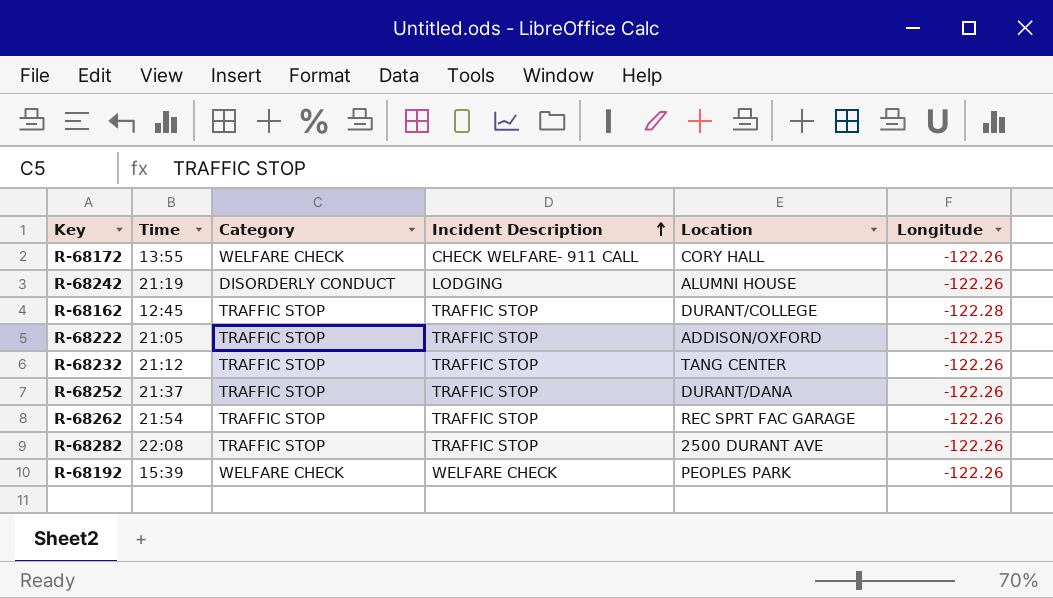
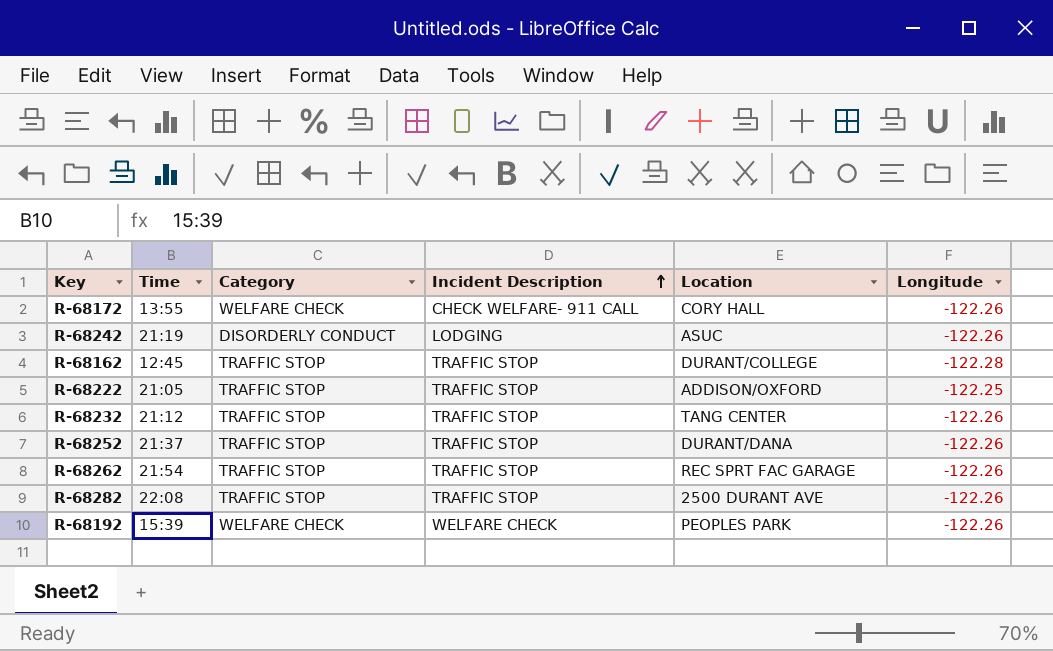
R-68242 | Location: ALUMNI HOUSE -> ASUC

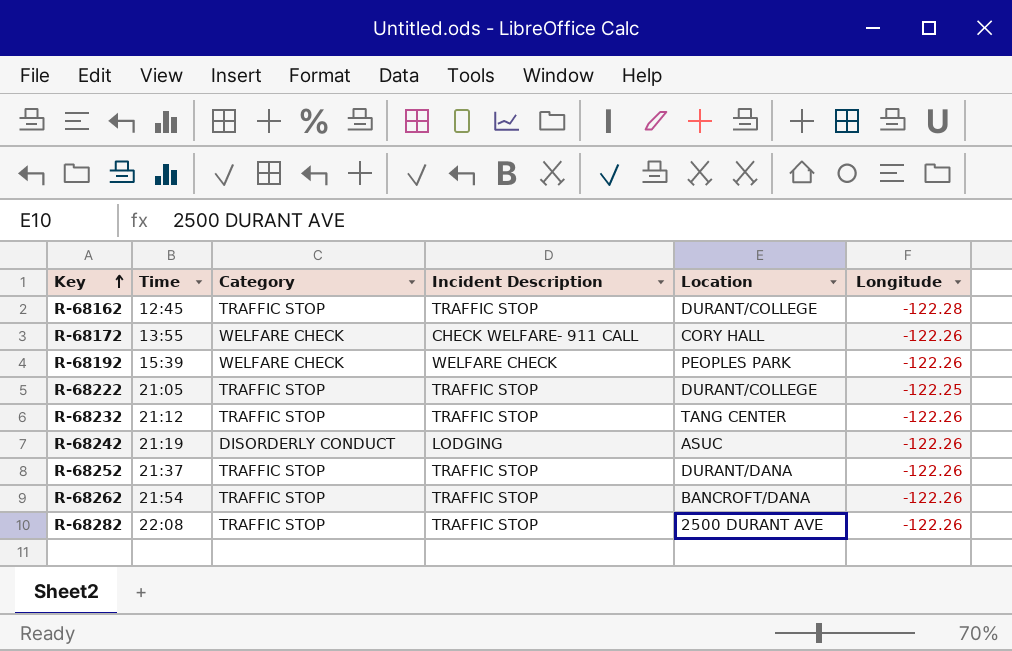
row order: Incident Description ascending -> Key ascending
R-68222 | Location: ADDISON/OXFORD -> DURANT/COLLEGE
R-68262 | Location: REC SPRT FAC GARAGE -> BANCROFT/DANA

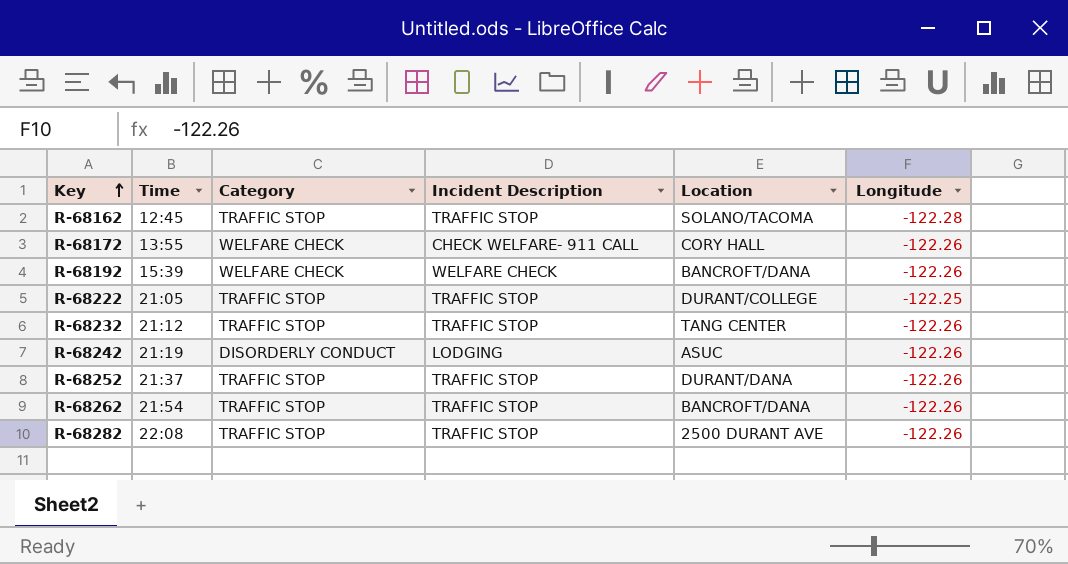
R-68162 | Location: DURANT/COLLEGE -> SOLANO/TACOMA
R-68192 | Location: PEOPLES PARK -> BANCROFT/DANA

